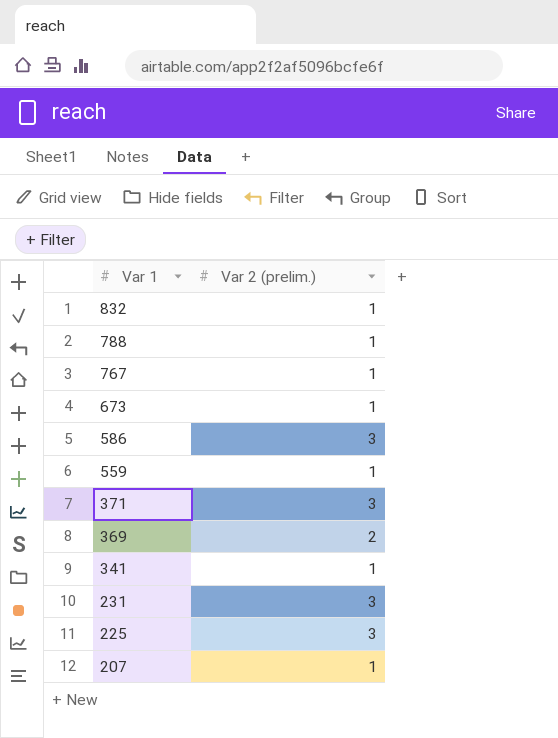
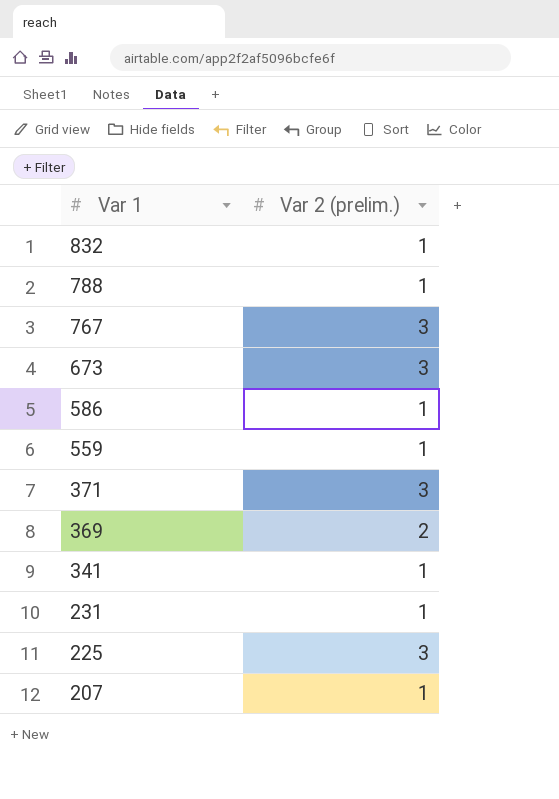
767 | Var 2 (prelim.): 1 -> 3
673 | Var 2 (prelim.): 1 -> 3
586 | Var 2 (prelim.): 3 -> 1
231 | Var 2 (prelim.): 3 -> 1

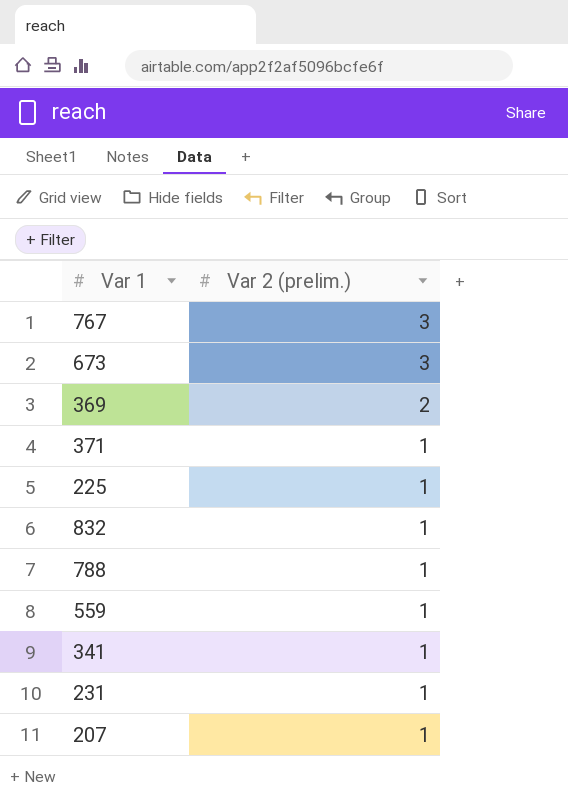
row order: Var 1 descending -> Var 2 (prelim.) descending
row 586: 1 -> none
371 | Var 2 (prelim.): 3 -> 1
225 | Var 2 (prelim.): 3 -> 1

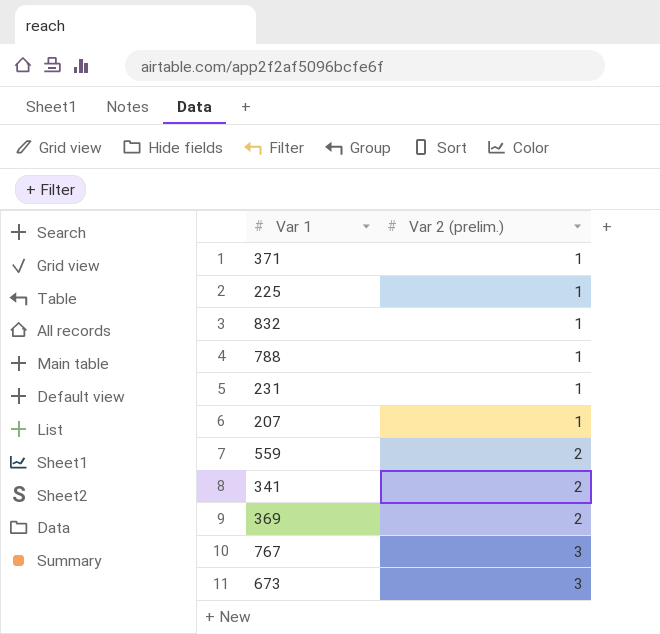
row order: Var 2 (prelim.) descending -> Var 2 (prelim.) ascending
559 | Var 2 (prelim.): 1 -> 2
341 | Var 2 (prelim.): 1 -> 2

